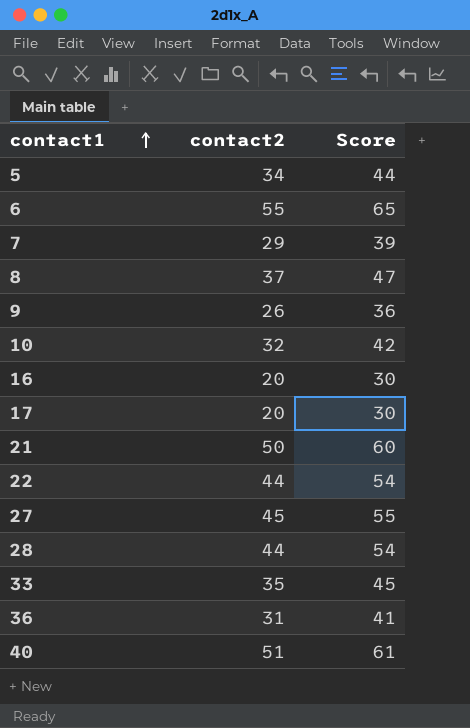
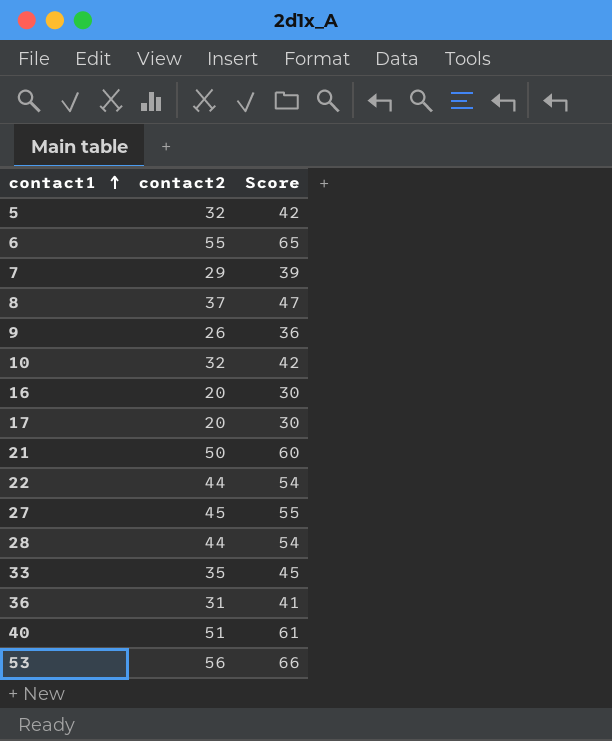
5 | contact2: 34 -> 32
5 | Score: 44 -> 42
row 53: none -> 56 | 66

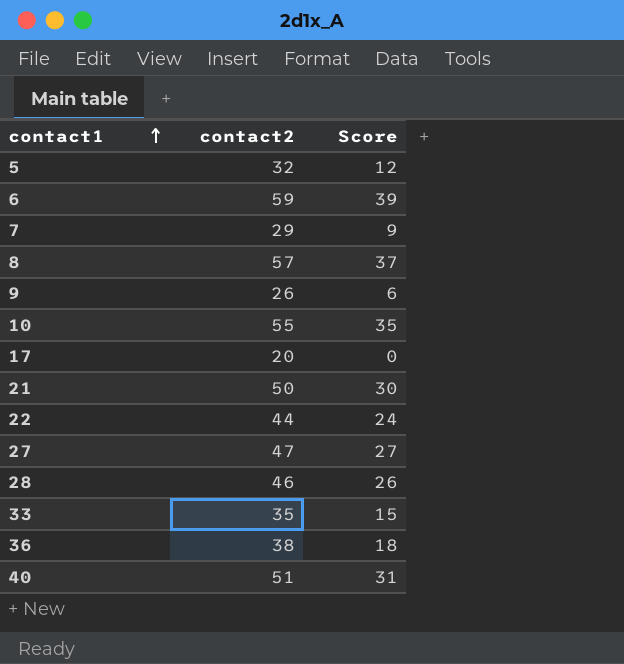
column Score | formula: [contact2] + 10 -> [contact2] - 20
row 16: 20 | 30 -> none
row 53: 56 | 66 -> none
6 | contact2: 55 -> 59
8 | contact2: 37 -> 57
10 | contact2: 32 -> 55
27 | contact2: 45 -> 47
28 | contact2: 44 -> 46
36 | contact2: 31 -> 38

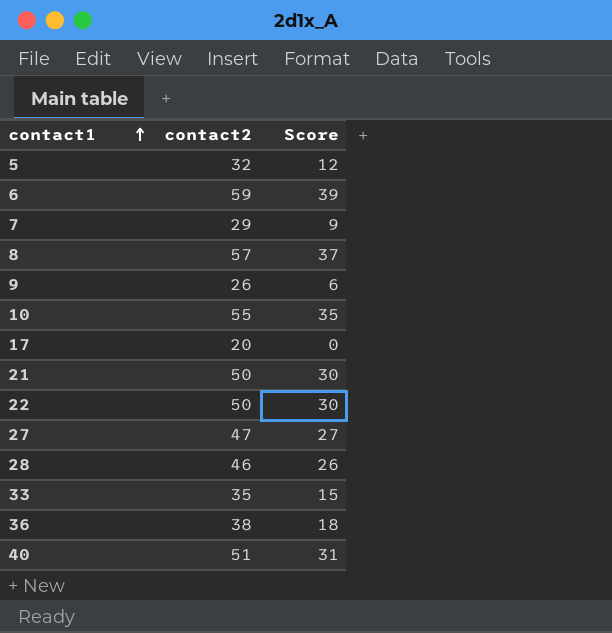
22 | contact2: 44 -> 50
22 | Score: 24 -> 30

